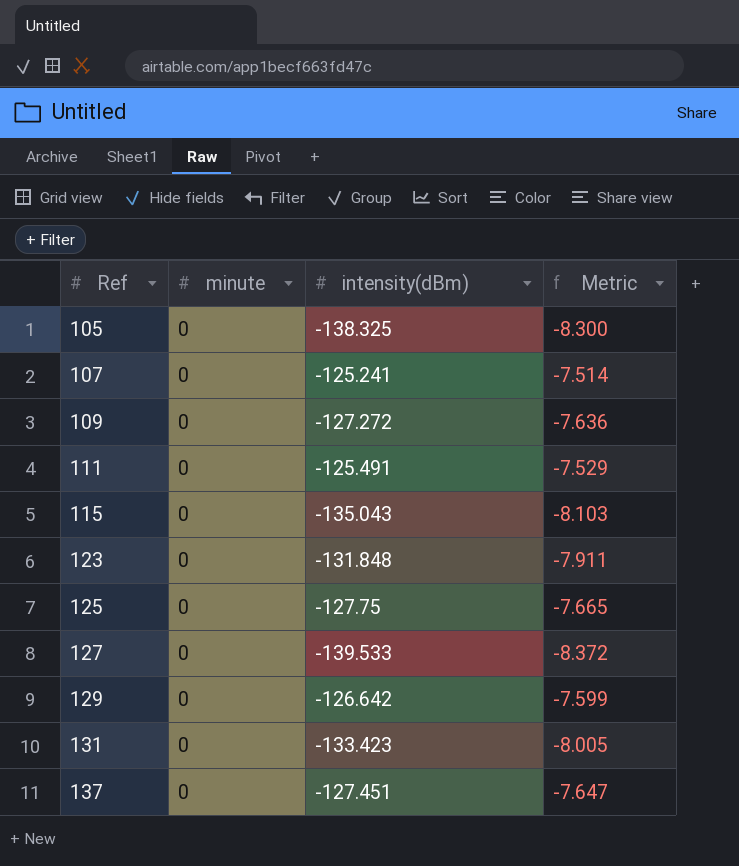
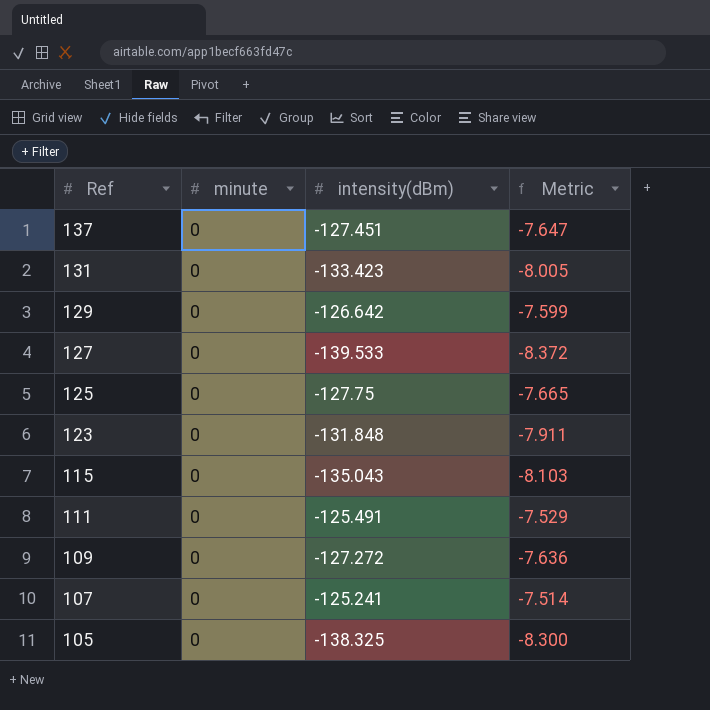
row order: Ref ascending -> Ref descending

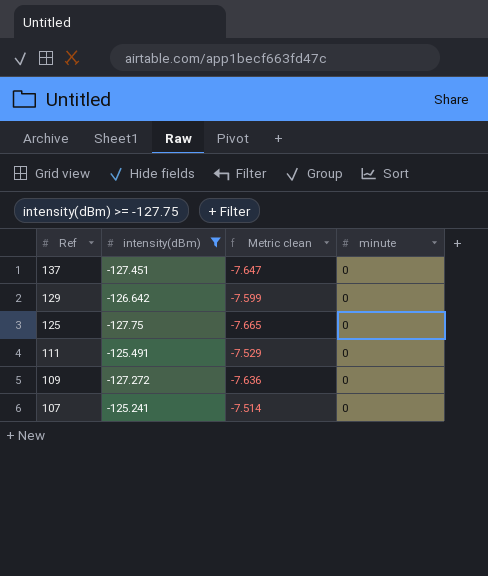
filter: none -> intensity(dBm) >= -127.75
column name: Metric -> Metric clean
column minute | position: 2 -> 4

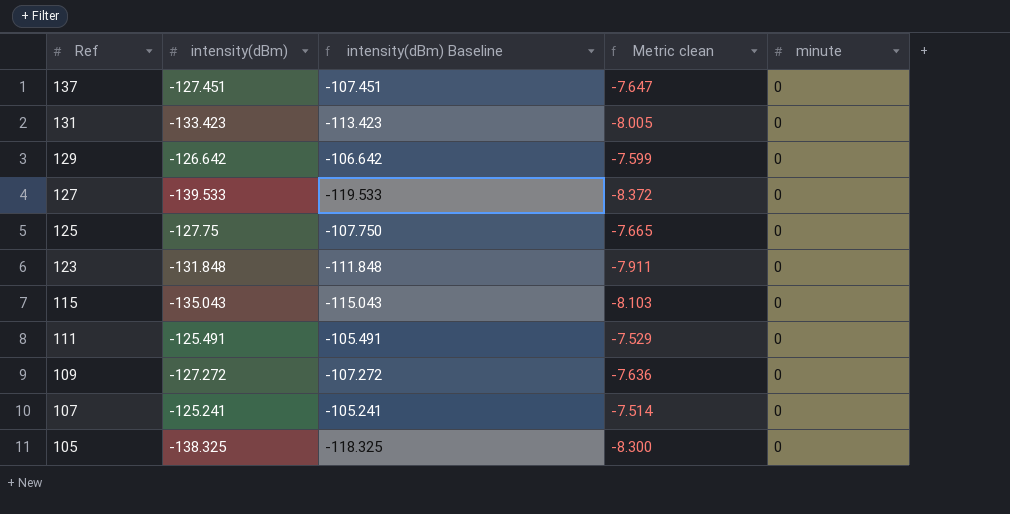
filter: intensity(dBm) >= -127.75 -> none
column intensity(dBm) Baseline | formula: none -> [intensity(dBm)] + 20

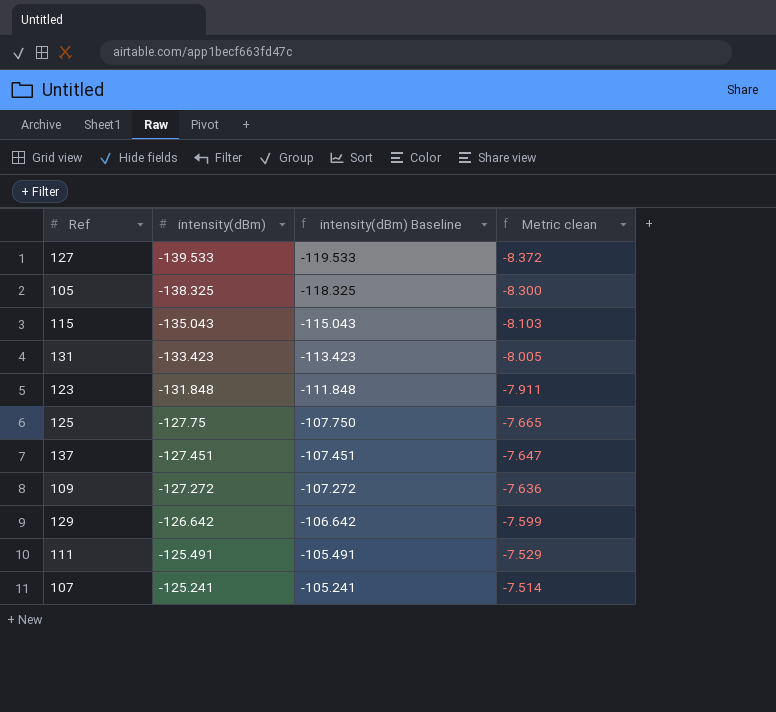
row order: Ref descending -> intensity(dBm) ascending
column minute | position: 5 -> none

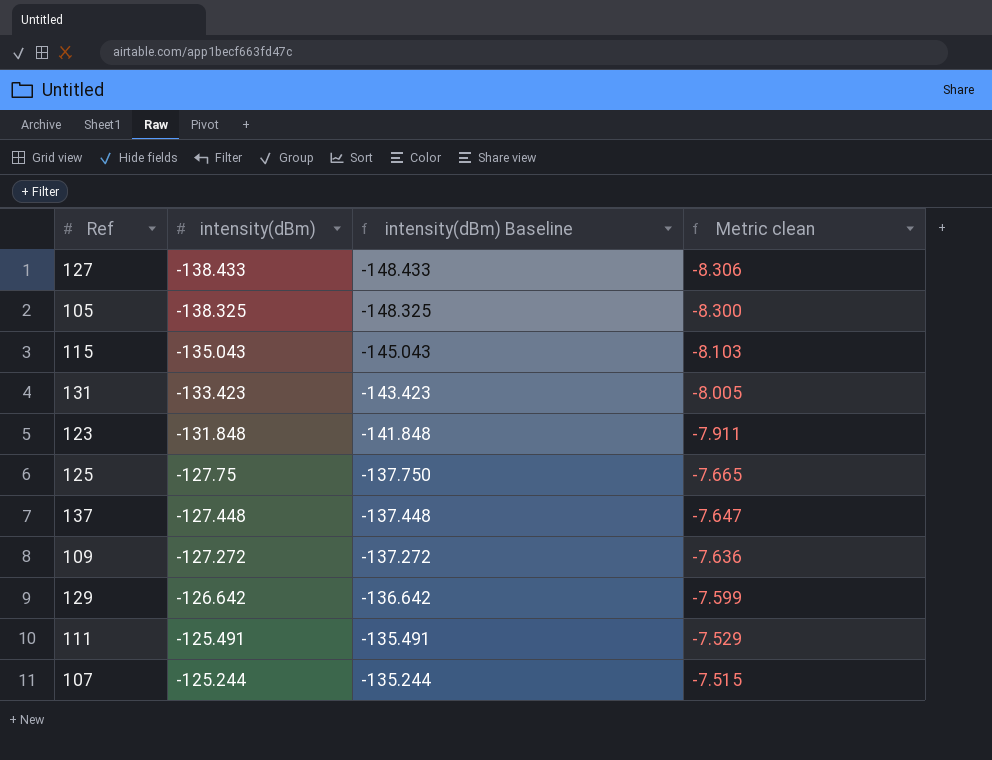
column intensity(dBm) Baseline | formula: [intensity(dBm)] + 20 -> [intensity(dBm)] - 10
127 | intensity(dBm): -139.533 -> -138.433
127 | Metric clean: -8.372 -> -8.306
137 | intensity(dBm): -127.451 -> -127.448
107 | intensity(dBm): -125.241 -> -125.244
107 | Metric clean: -7.514 -> -7.515

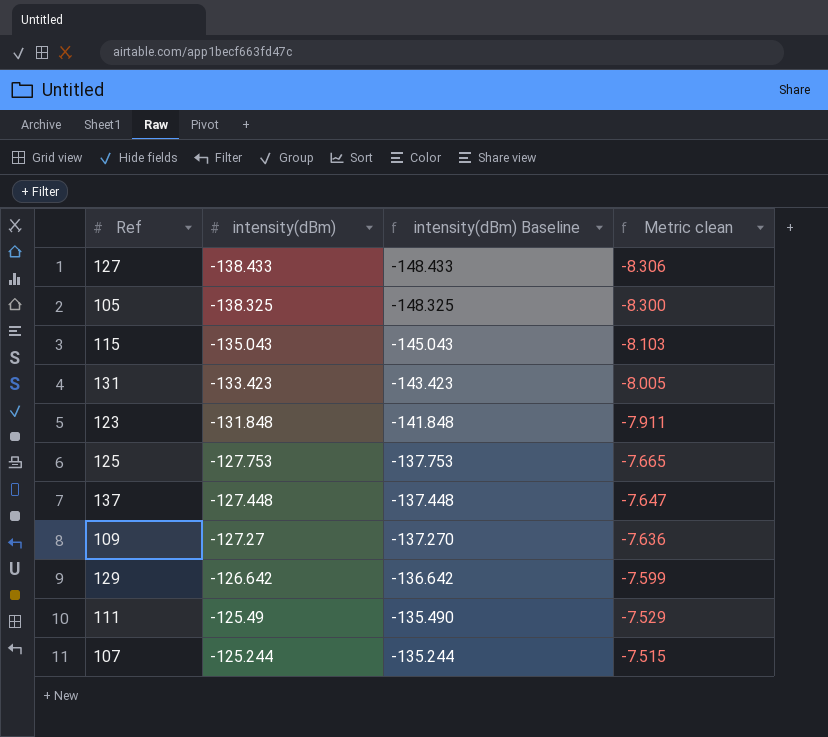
125 | intensity(dBm): -127.75 -> -127.753
125 | intensity(dBm) Baseline: -137.750 -> -137.753
109 | intensity(dBm): -127.272 -> -127.27
109 | intensity(dBm) Baseline: -137.272 -> -137.270
111 | intensity(dBm): -125.491 -> -125.49
111 | intensity(dBm) Baseline: -135.491 -> -135.490

